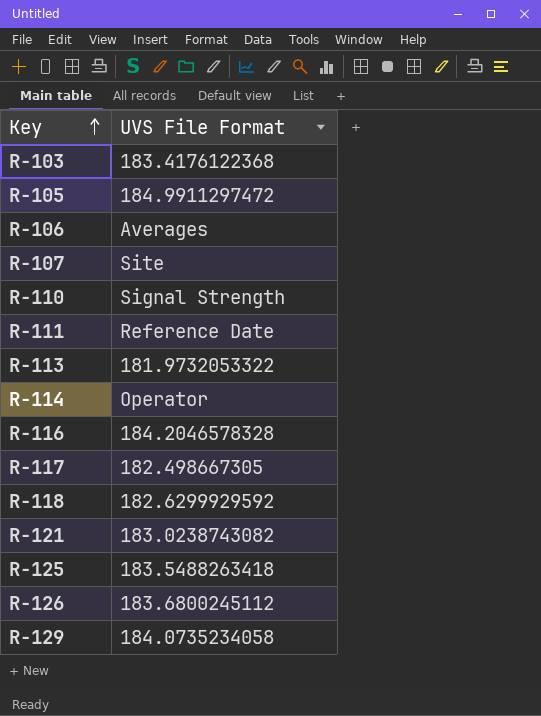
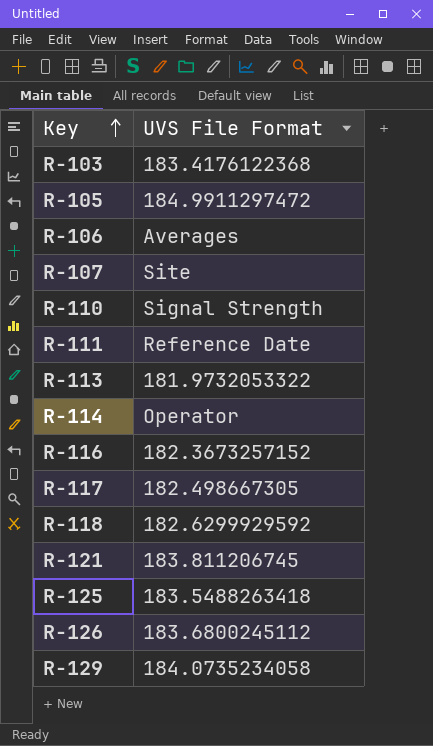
R-116 | UVS File Format: 184.2046578328 -> 182.3673257152
R-121 | UVS File Format: 183.0238743082 -> 183.811206745

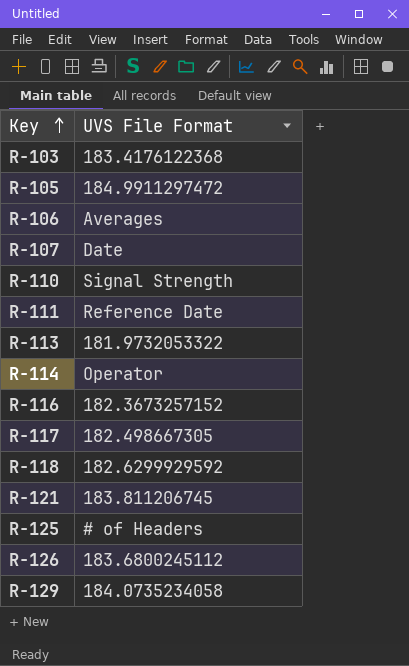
R-107 | UVS File Format: Site -> Date
R-125 | UVS File Format: 183.5488263418 -> # of Headers

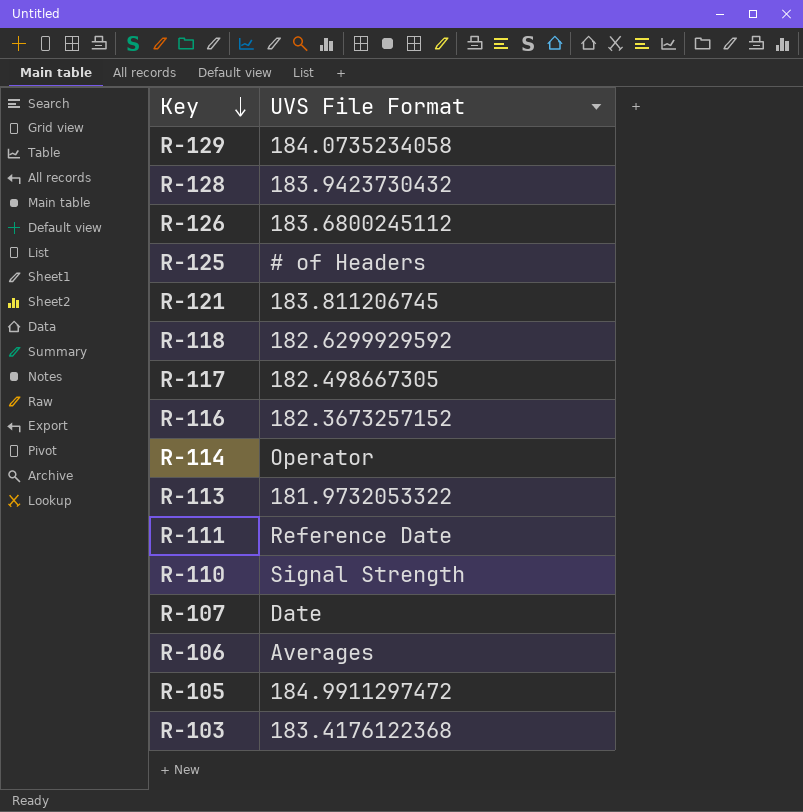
row order: Key ascending -> Key descending
row R-128: none -> 183.9423730432

